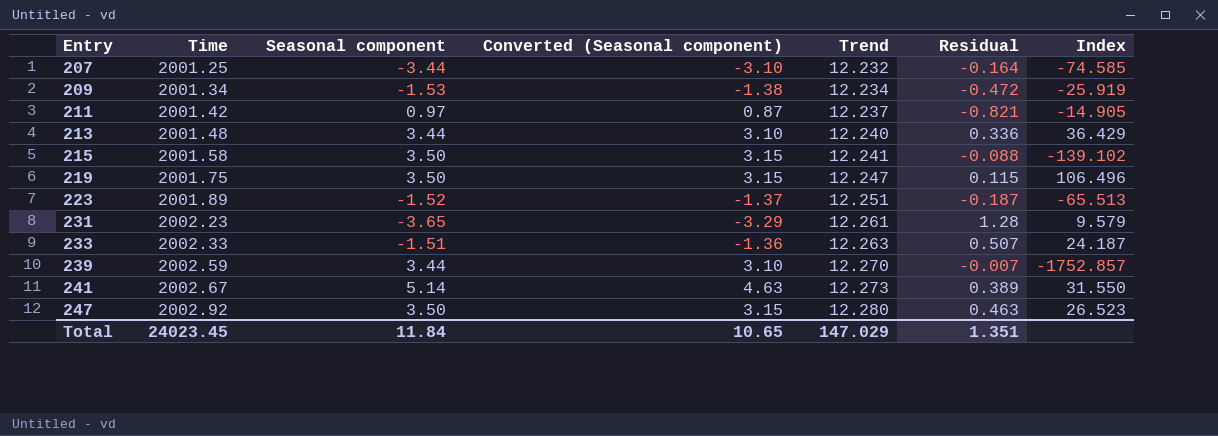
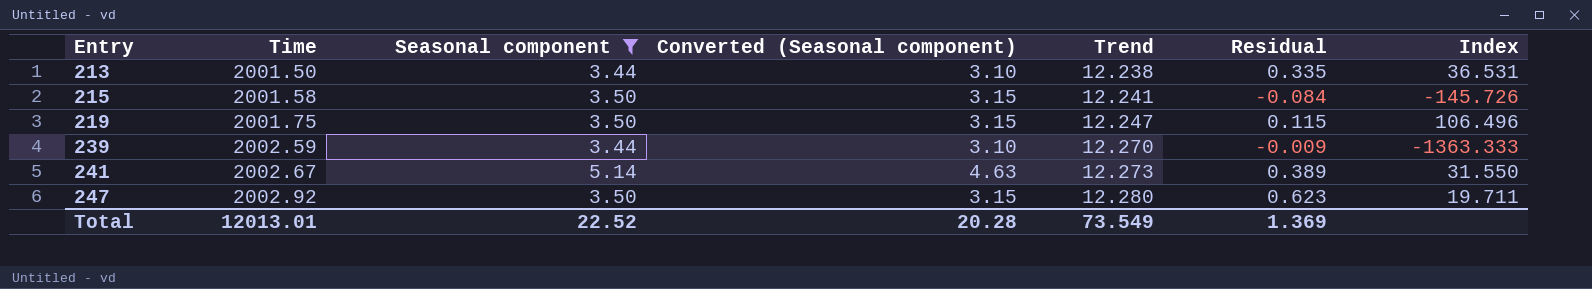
filter: none -> Seasonal component >= 3.44
213 | Time: 2001.48 -> 2001.50
213 | Trend: 12.240 -> 12.238
213 | Residual: 0.336 -> 0.335
213 | Index: 36.429 -> 36.531
215 | Residual: -0.088 -> -0.084
215 | Index: -139.102 -> -145.726
239 | Residual: -0.007 -> -0.009
239 | Index: -1752.857 -> -1363.333
247 | Residual: 0.463 -> 0.623
247 | Index: 26.523 -> 19.711
Total | Time: 24023.45 -> 12013.01
Total | Seasonal component: 11.84 -> 22.52
Total | Converted (Seasonal component): 10.65 -> 20.28
Total | Trend: 147.029 -> 73.549
Total | Residual: 1.351 -> 1.369

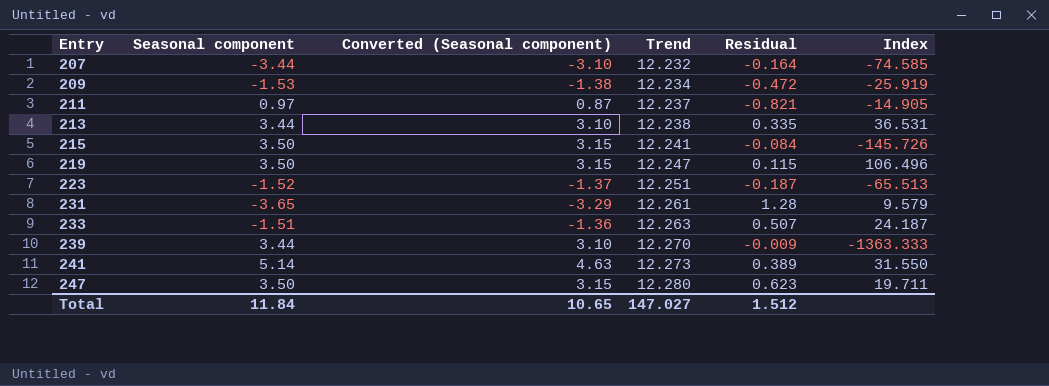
filter: Seasonal component >= 3.44 -> none
column Time | position: 2 -> none
Total | Seasonal component: 22.52 -> 11.84
Total | Converted (Seasonal component): 20.28 -> 10.65
Total | Trend: 73.549 -> 147.027
Total | Residual: 1.369 -> 1.512

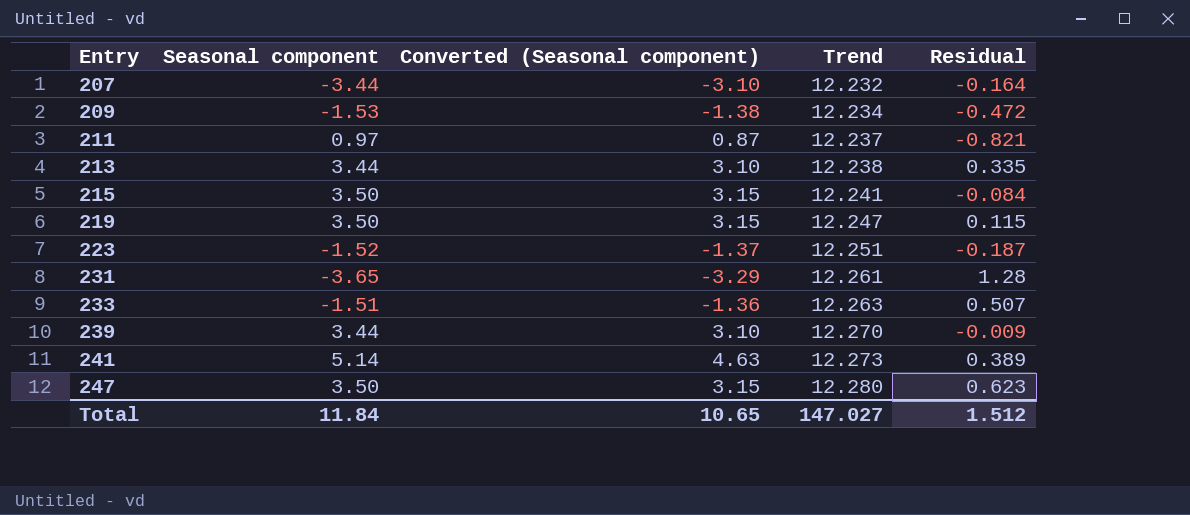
column Index | formula: [Trend] / [Residual] -> none

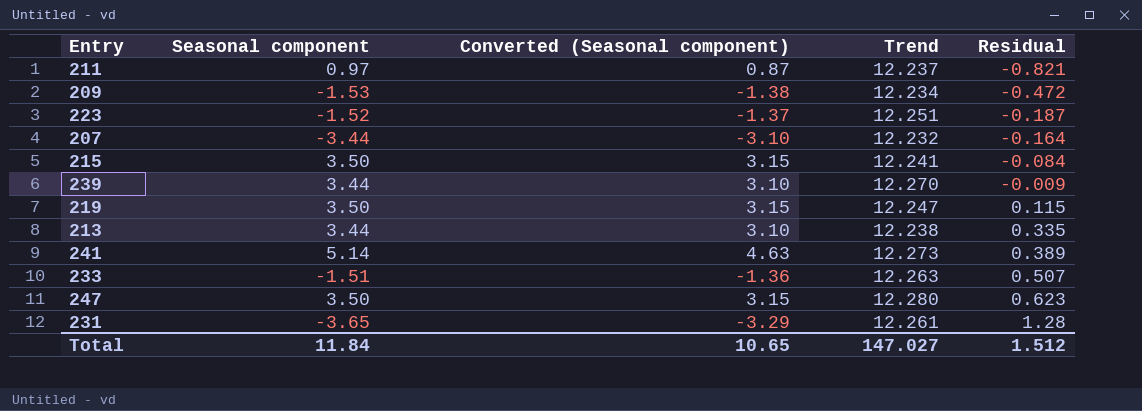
row order: Entry ascending -> Residual ascending

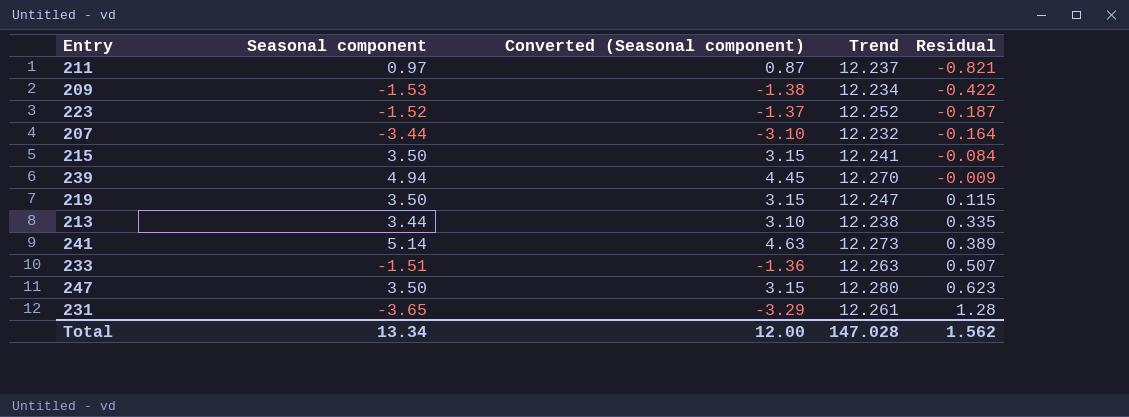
209 | Residual: -0.472 -> -0.422
223 | Trend: 12.251 -> 12.252
239 | Seasonal component: 3.44 -> 4.94
239 | Converted (Seasonal component): 3.10 -> 4.45
Total | Seasonal component: 11.84 -> 13.34
Total | Converted (Seasonal component): 10.65 -> 12.00
Total | Trend: 147.027 -> 147.028
Total | Residual: 1.512 -> 1.562

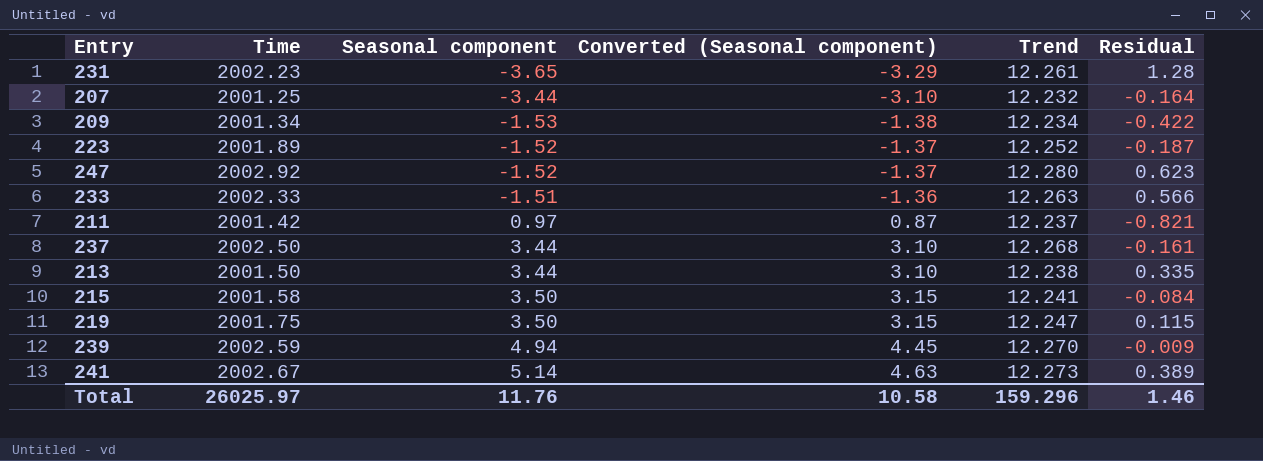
row order: Residual ascending -> Seasonal component ascending
column Time | position: none -> 2
247 | Seasonal component: 3.50 -> -1.52
247 | Converted (Seasonal component): 3.15 -> -1.37
233 | Residual: 0.507 -> 0.566
row 237: none -> 2002.50 | 3.44 | 3.10 | 12.268 | -0.161
Total | Seasonal component: 13.34 -> 11.76
Total | Converted (Seasonal component): 12.00 -> 10.58
Total | Trend: 147.028 -> 159.296
Total | Residual: 1.562 -> 1.46

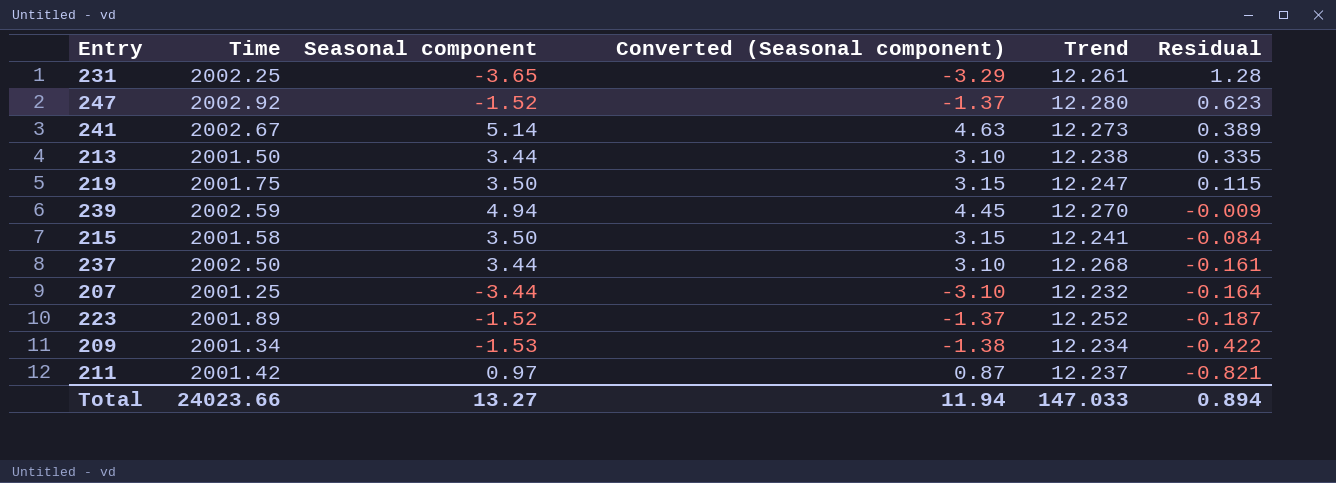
row order: Seasonal component ascending -> Residual descending
row 233: 2002.33 | -1.51 | -1.36 | 12.263 | 0.566 -> none
231 | Time: 2002.23 -> 2002.25
Total | Time: 26025.97 -> 24023.66
Total | Seasonal component: 11.76 -> 13.27
Total | Converted (Seasonal component): 10.58 -> 11.94
Total | Trend: 159.296 -> 147.033
Total | Residual: 1.46 -> 0.894

